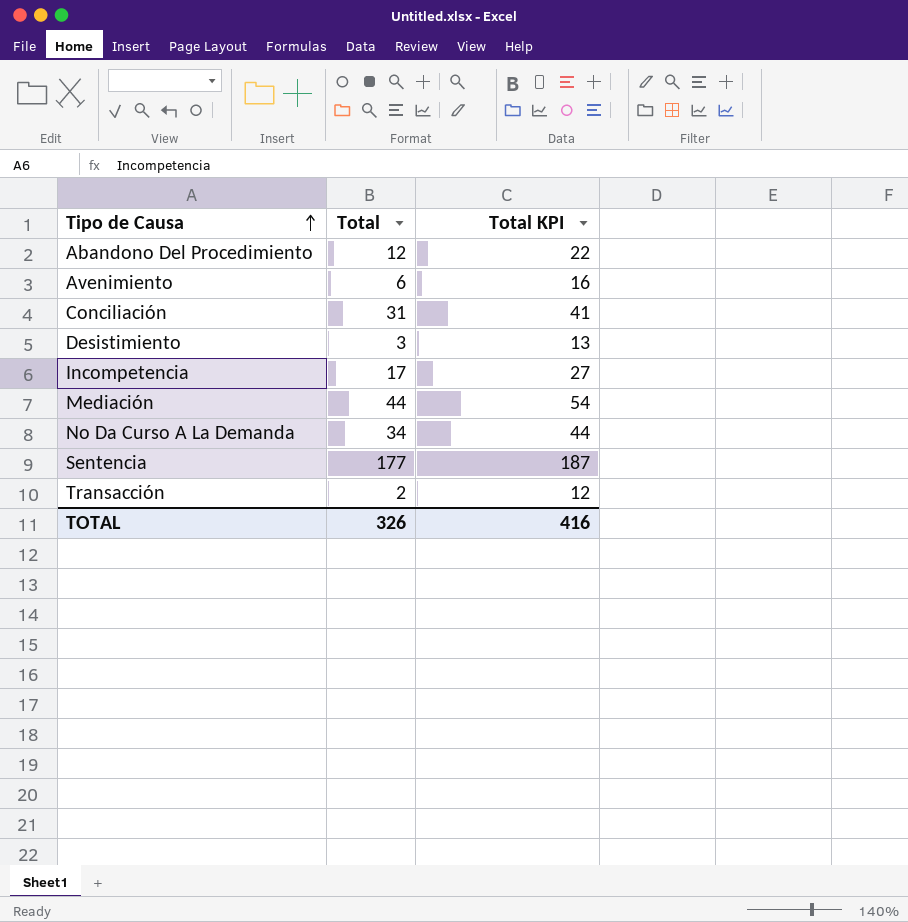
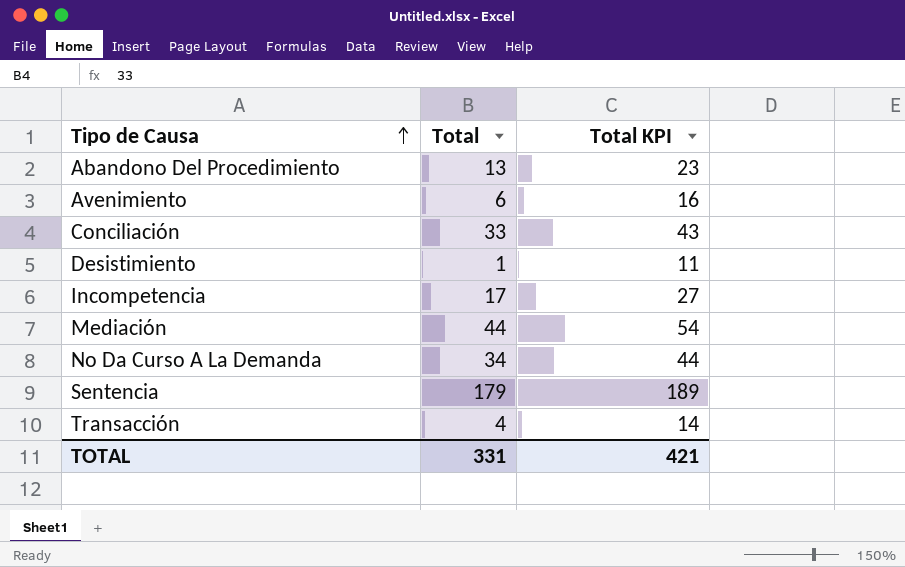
Abandono Del Procedimiento | Total: 12 -> 13
Abandono Del Procedimiento | Total KPI: 22 -> 23
Conciliación | Total: 31 -> 33
Conciliación | Total KPI: 41 -> 43
Desistimiento | Total: 3 -> 1
Desistimiento | Total KPI: 13 -> 11
Sentencia | Total: 177 -> 179
Sentencia | Total KPI: 187 -> 189
Transacción | Total: 2 -> 4
Transacción | Total KPI: 12 -> 14
TOTAL | Total: 326 -> 331
TOTAL | Total KPI: 416 -> 421

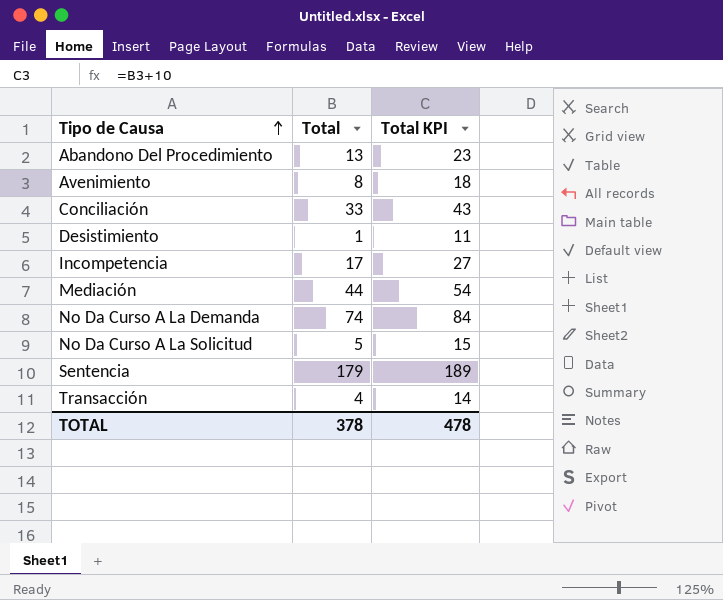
Avenimiento | Total: 6 -> 8
Avenimiento | Total KPI: 16 -> 18
No Da Curso A La Demanda | Total: 34 -> 74
No Da Curso A La Demanda | Total KPI: 44 -> 84
row No Da Curso A La Solicitud: none -> 5 | 15
TOTAL | Total: 331 -> 378
TOTAL | Total KPI: 421 -> 478

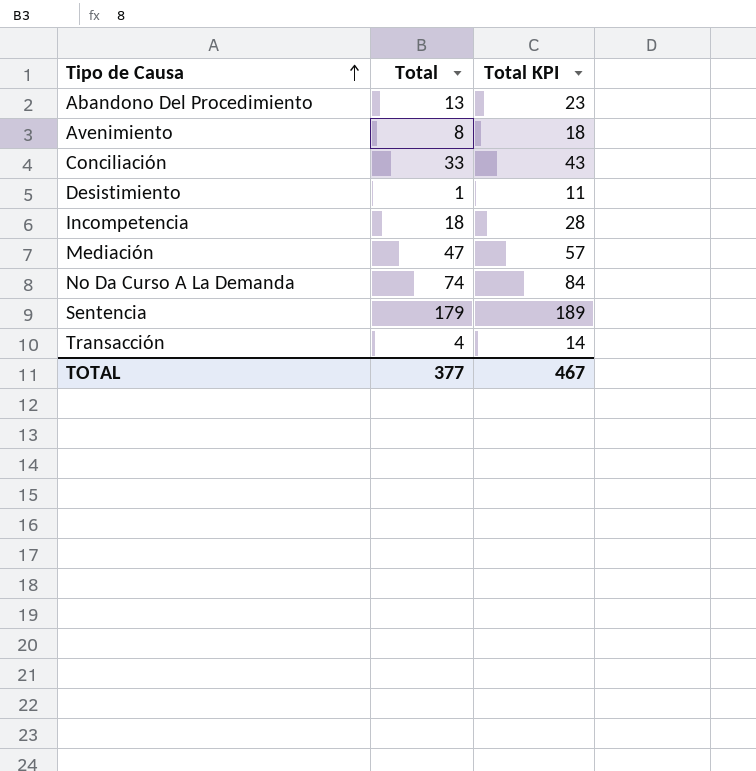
row No Da Curso A La Solicitud: 5 | 15 -> none
Incompetencia | Total: 17 -> 18
Incompetencia | Total KPI: 27 -> 28
Mediación | Total: 44 -> 47
Mediación | Total KPI: 54 -> 57
TOTAL | Total: 378 -> 377
TOTAL | Total KPI: 478 -> 467

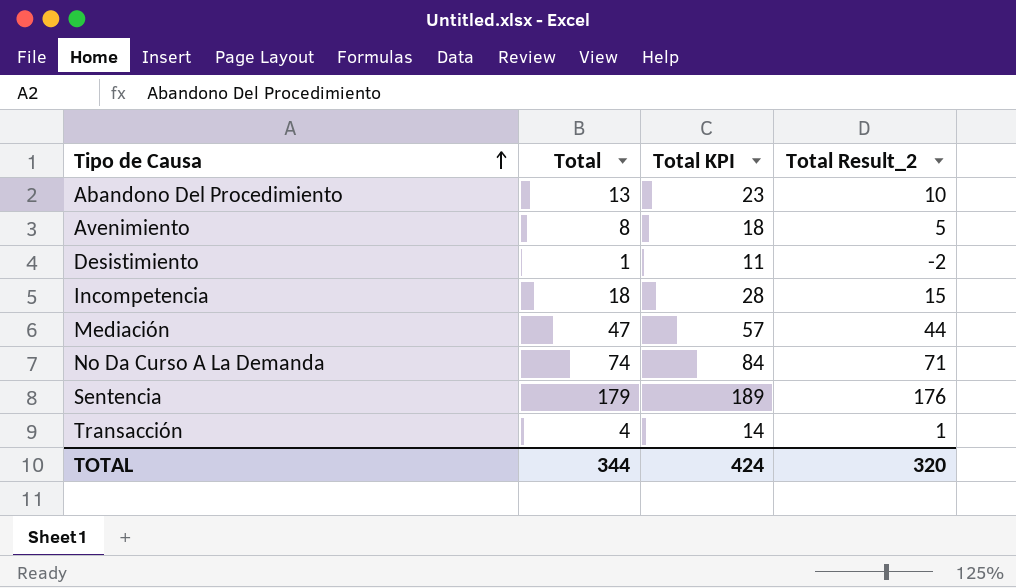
column Total Result_2 | formula: none -> [Total] - 3
row Conciliación: 33 | 43 -> none
TOTAL | Total: 377 -> 344
TOTAL | Total KPI: 467 -> 424

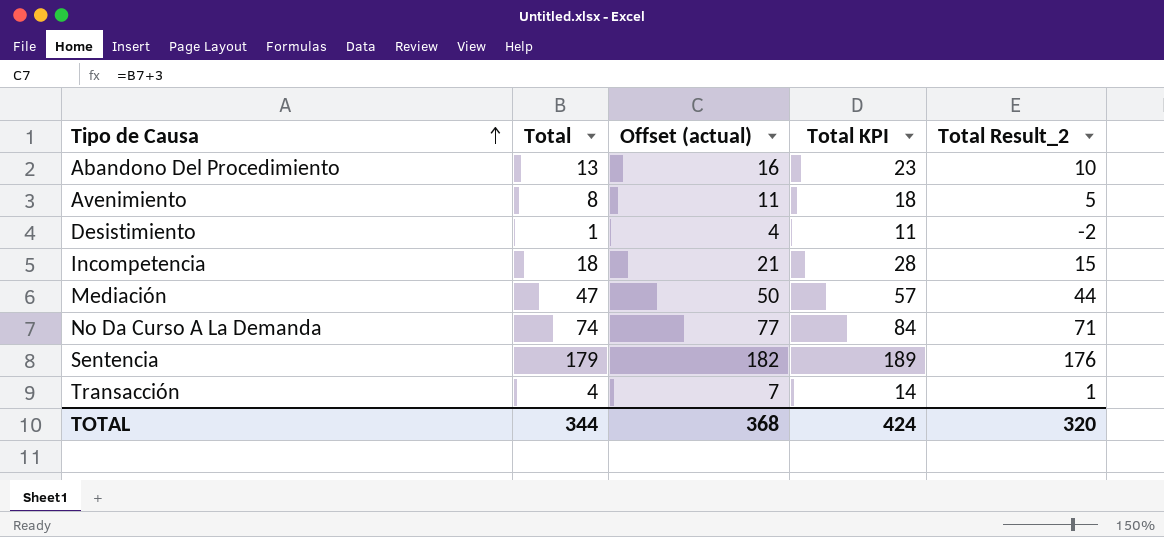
column Offset (actual) | formula: none -> [Total] + 3

